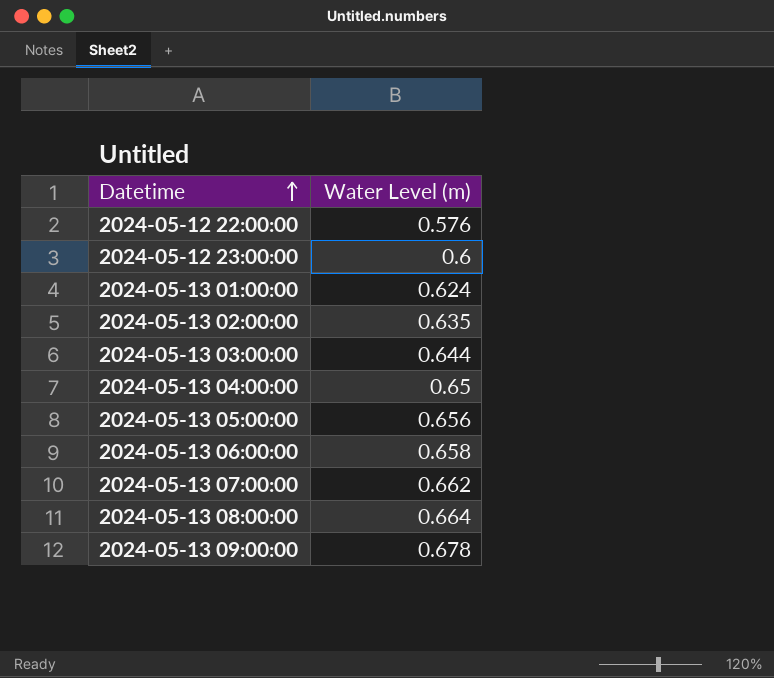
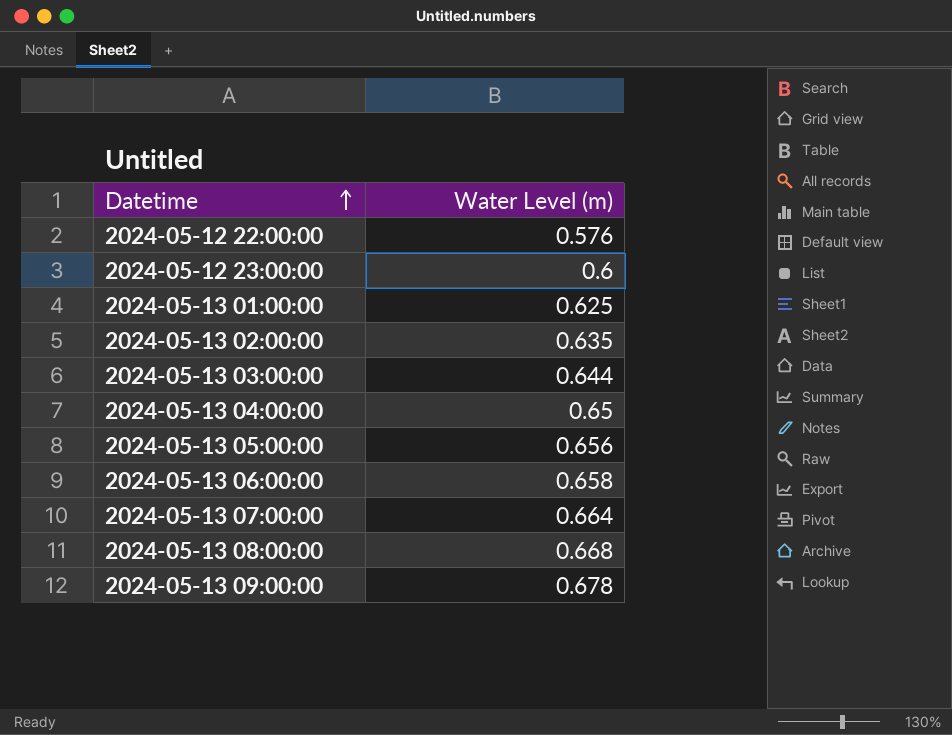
2024-05-13 01:00:00 | Water Level (m): 0.624 -> 0.625
2024-05-13 07:00:00 | Water Level (m): 0.662 -> 0.664
2024-05-13 08:00:00 | Water Level (m): 0.664 -> 0.668

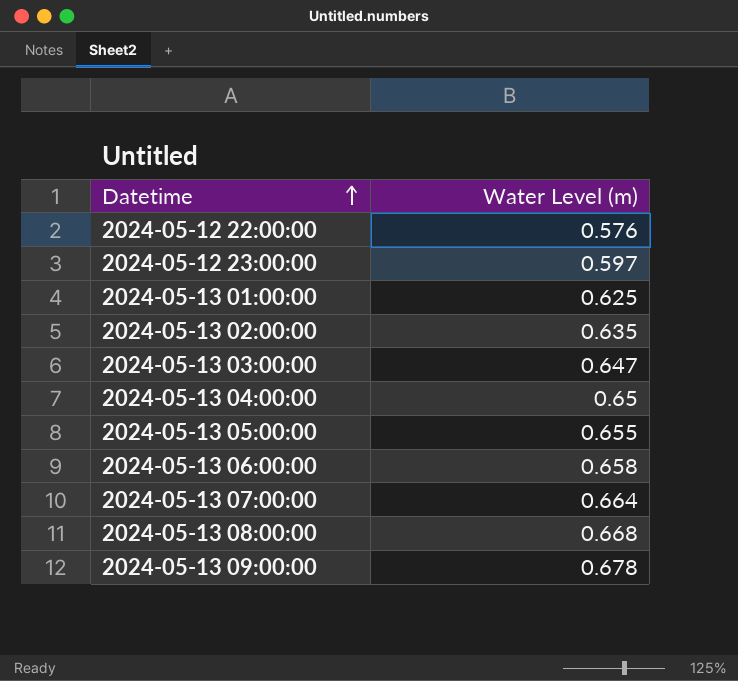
2024-05-12 23:00:00 | Water Level (m): 0.6 -> 0.597
2024-05-13 03:00:00 | Water Level (m): 0.644 -> 0.647
2024-05-13 05:00:00 | Water Level (m): 0.656 -> 0.655

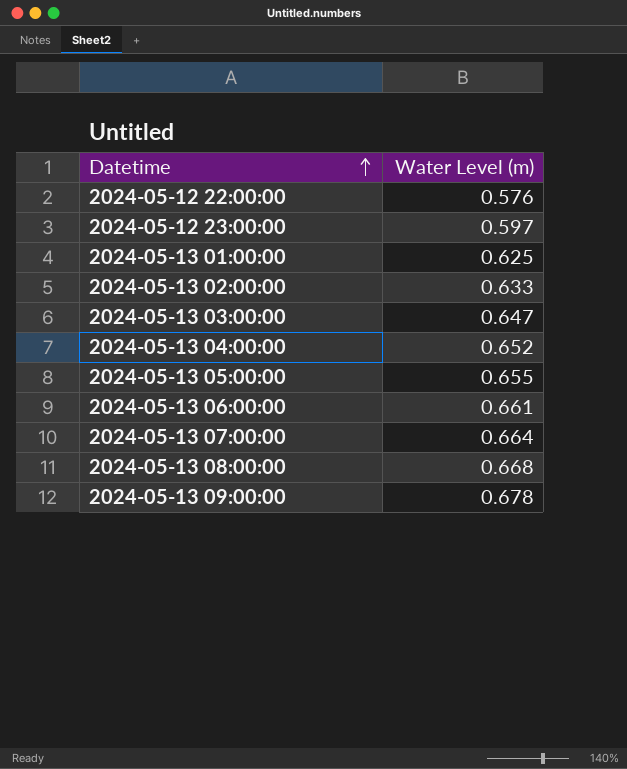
2024-05-13 02:00:00 | Water Level (m): 0.635 -> 0.633
2024-05-13 04:00:00 | Water Level (m): 0.65 -> 0.652
2024-05-13 06:00:00 | Water Level (m): 0.658 -> 0.661

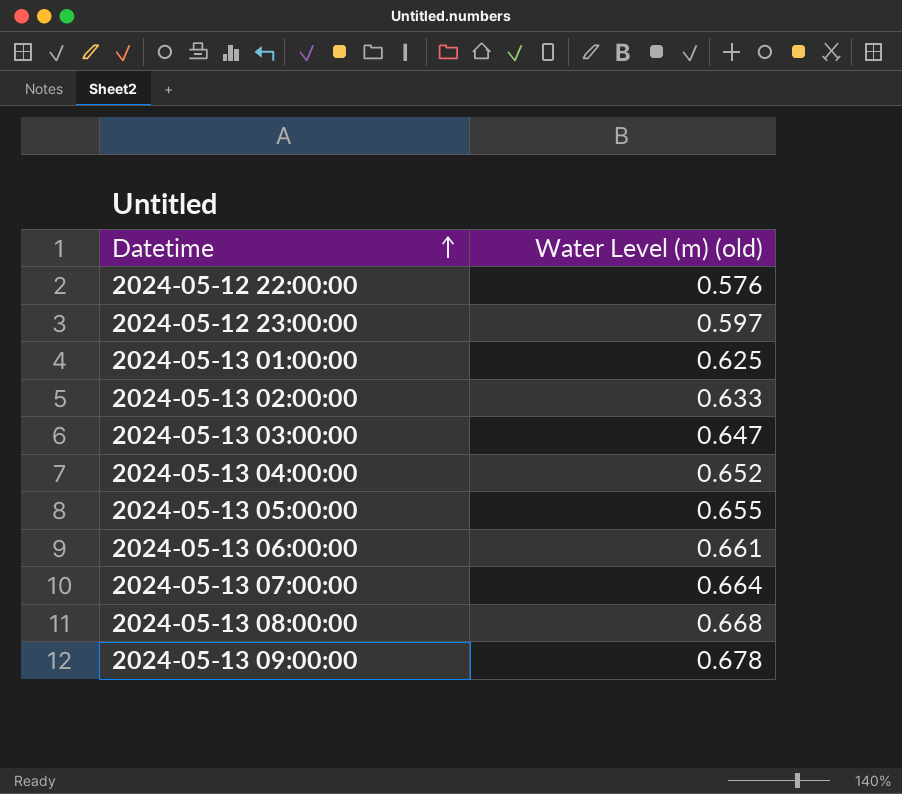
column name: Water Level (m) -> Water Level (m) (old)

